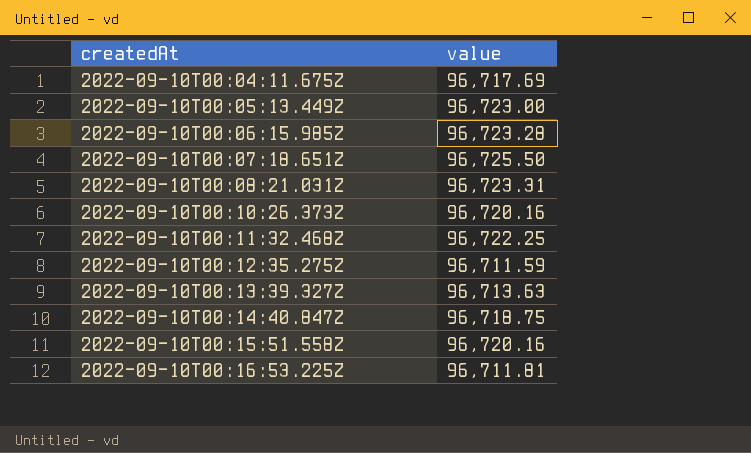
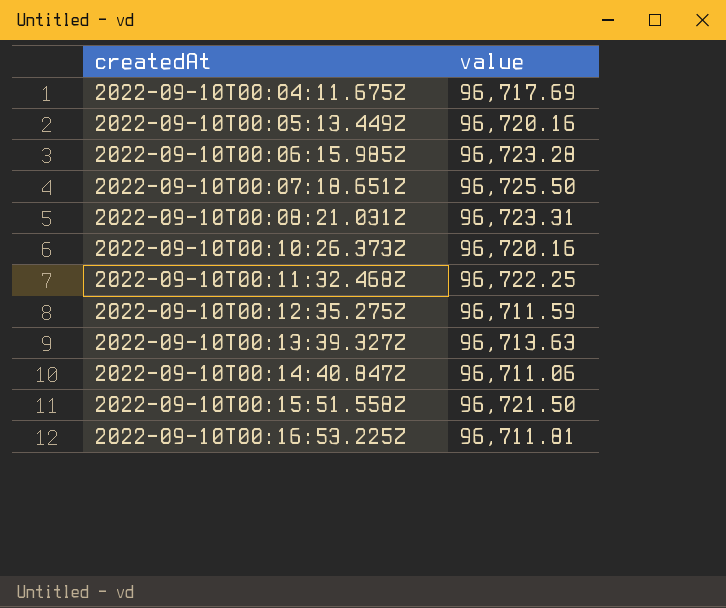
2022-09-10T00:05:13.449Z | value: 96,723.00 -> 96,720.16
2022-09-10T00:14:40.847Z | value: 96,718.75 -> 96,711.06
2022-09-10T00:15:51.558Z | value: 96,720.16 -> 96,721.50

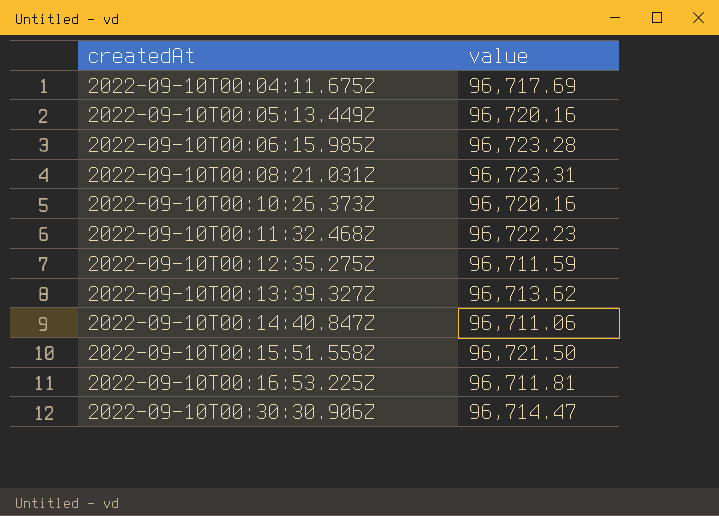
row 2022-09-10T00:07:18.651Z: 96,725.50 -> none
2022-09-10T00:11:32.468Z | value: 96,722.25 -> 96,722.23
2022-09-10T00:13:39.327Z | value: 96,713.63 -> 96,713.62
row 2022-09-10T00:30:30.906Z: none -> 96,714.47

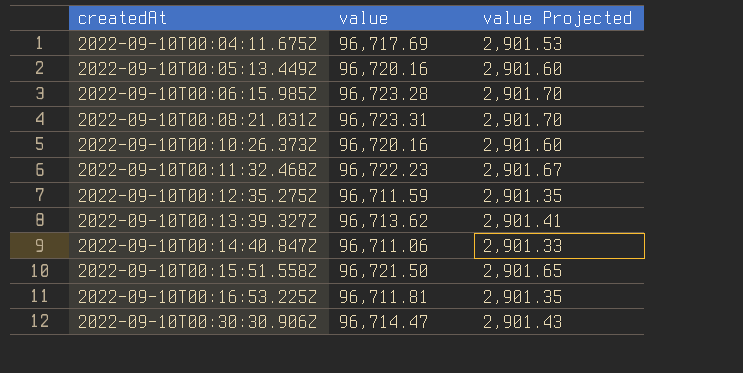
column value Projected | formula: none -> [value] * 0.03

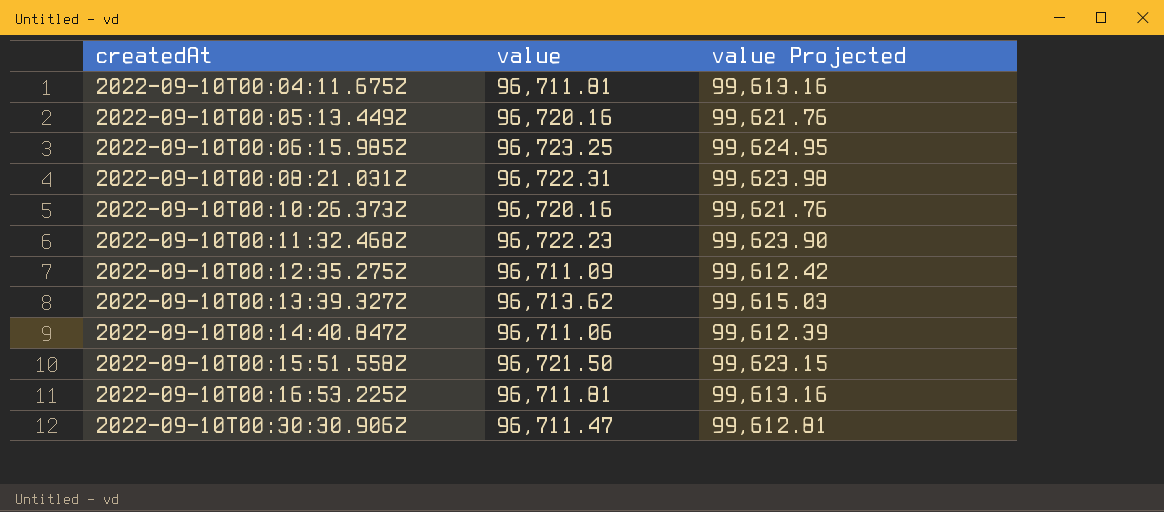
column value Projected | formula: [value] * 0.03 -> [value] * 1.03
2022-09-10T00:04:11.675Z | value: 96,717.69 -> 96,711.81
2022-09-10T00:06:15.985Z | value: 96,723.28 -> 96,723.25
2022-09-10T00:08:21.031Z | value: 96,723.31 -> 96,722.31
2022-09-10T00:12:35.275Z | value: 96,711.59 -> 96,711.09
2022-09-10T00:30:30.906Z | value: 96,714.47 -> 96,711.47

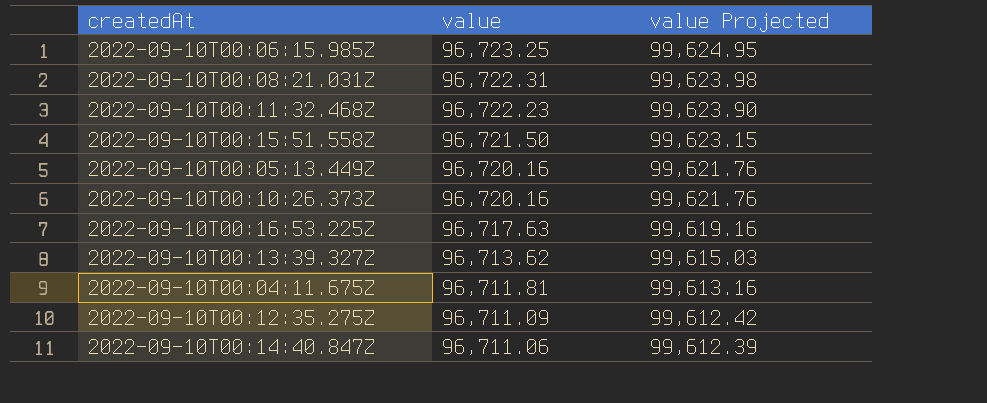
row order: createdAt ascending -> value descending
row 2022-09-10T00:30:30.906Z: 96,711.47 | 99,612.81 -> none
2022-09-10T00:16:53.225Z | value: 96,711.81 -> 96,717.63
2022-09-10T00:16:53.225Z | value Projected: 99,613.16 -> 99,619.16

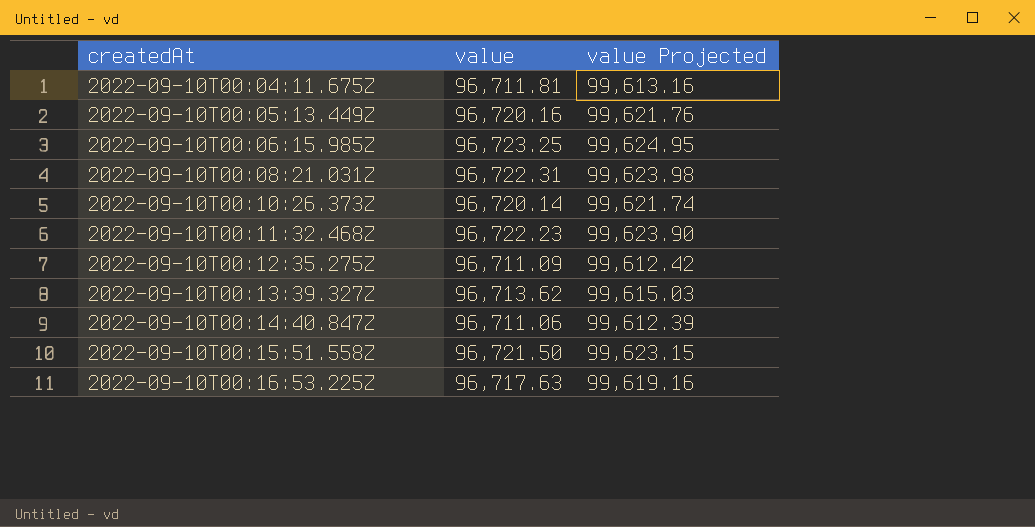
row order: value descending -> createdAt ascending
2022-09-10T00:10:26.373Z | value: 96,720.16 -> 96,720.14
2022-09-10T00:10:26.373Z | value Projected: 99,621.76 -> 99,621.74

